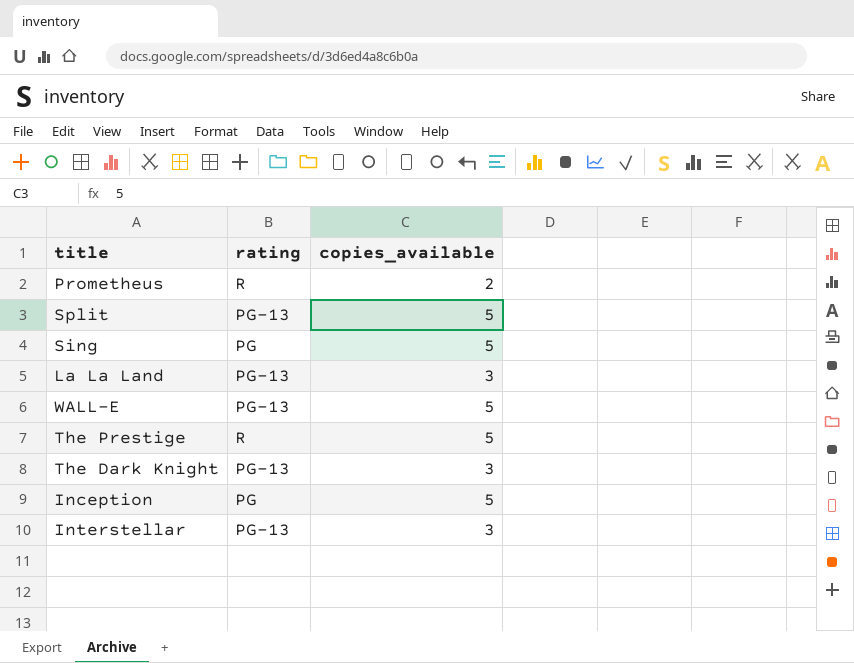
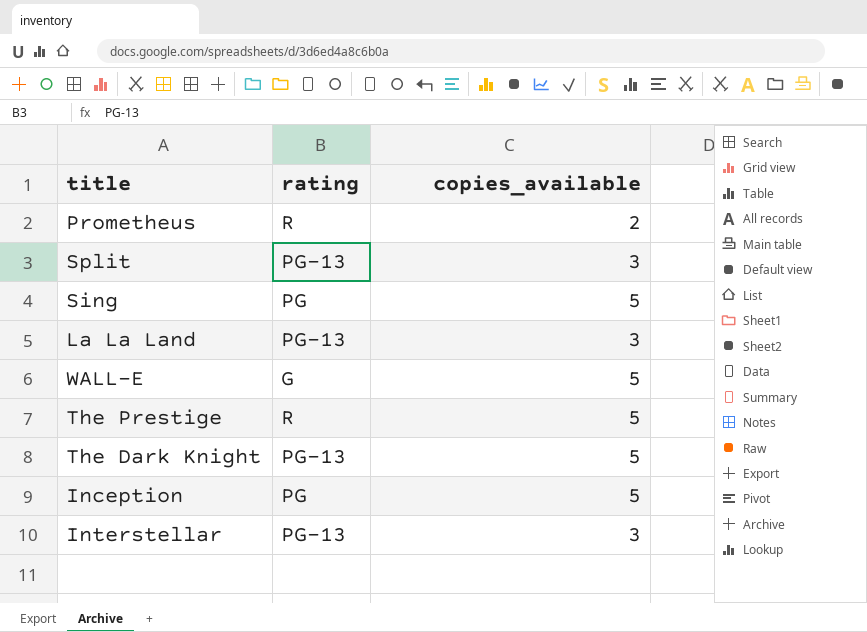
Split | copies_available: 5 -> 3
WALL-E | rating: PG-13 -> G
The Dark Knight | copies_available: 3 -> 5

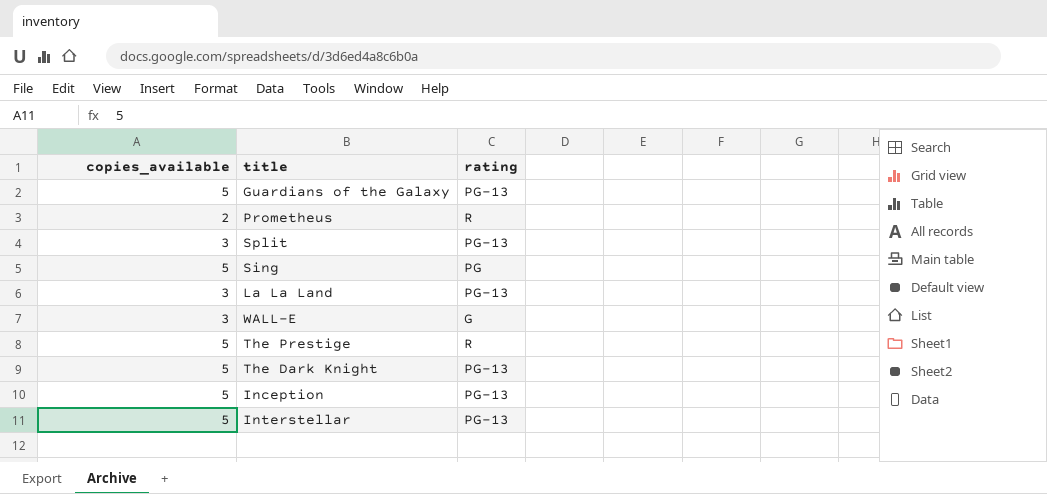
column copies_available | position: 3 -> 1
row Guardians of the Galaxy: none -> 5 | PG-13
WALL-E | copies_available: 5 -> 3
Inception | rating: PG -> PG-13
Interstellar | copies_available: 3 -> 5

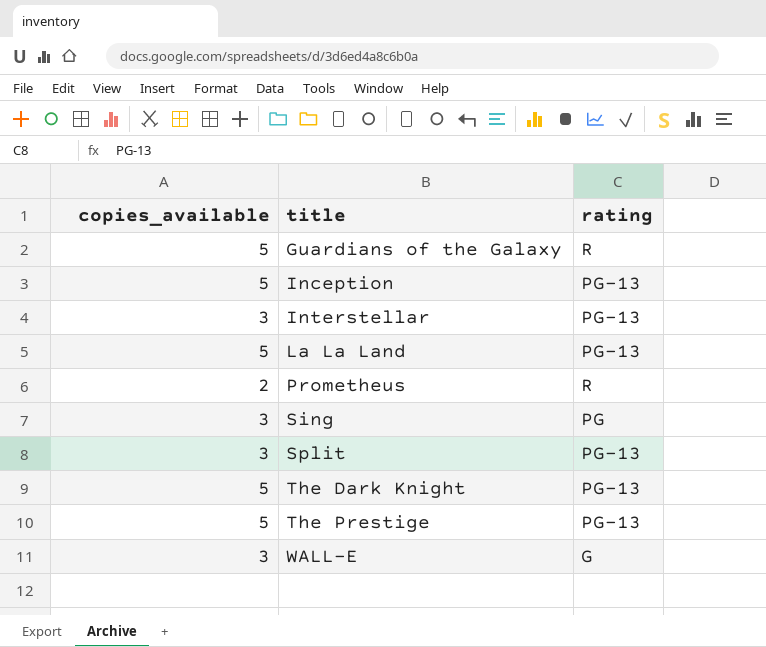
row order: none -> title ascending
Guardians of the Galaxy | rating: PG-13 -> R
Interstellar | copies_available: 5 -> 3
La La Land | copies_available: 3 -> 5
Sing | copies_available: 5 -> 3
The Prestige | rating: R -> PG-13

